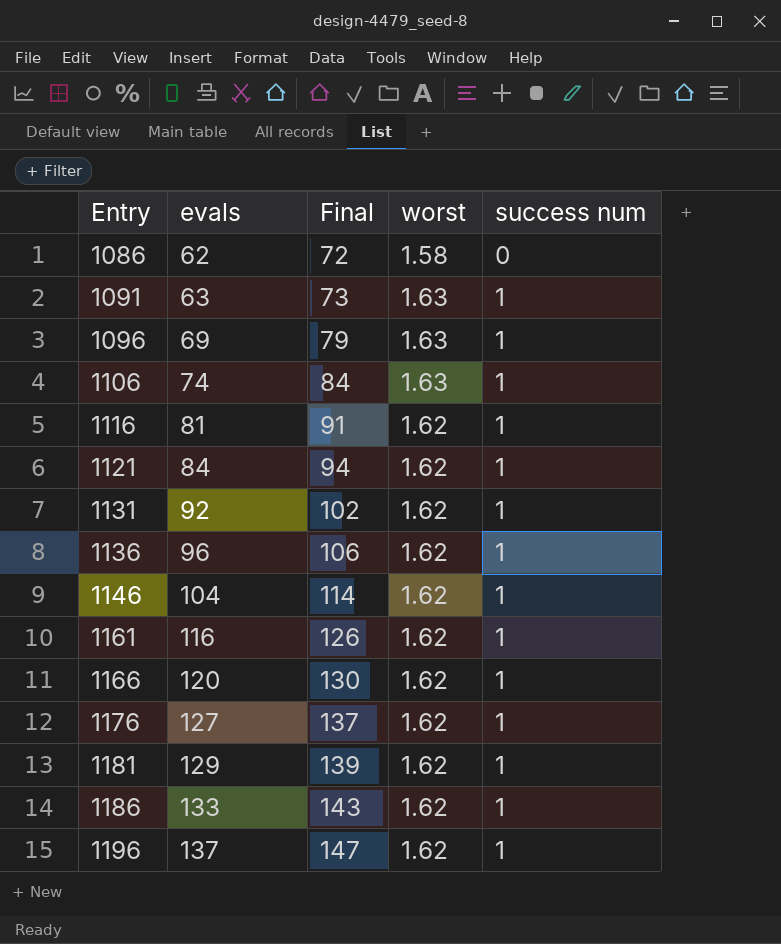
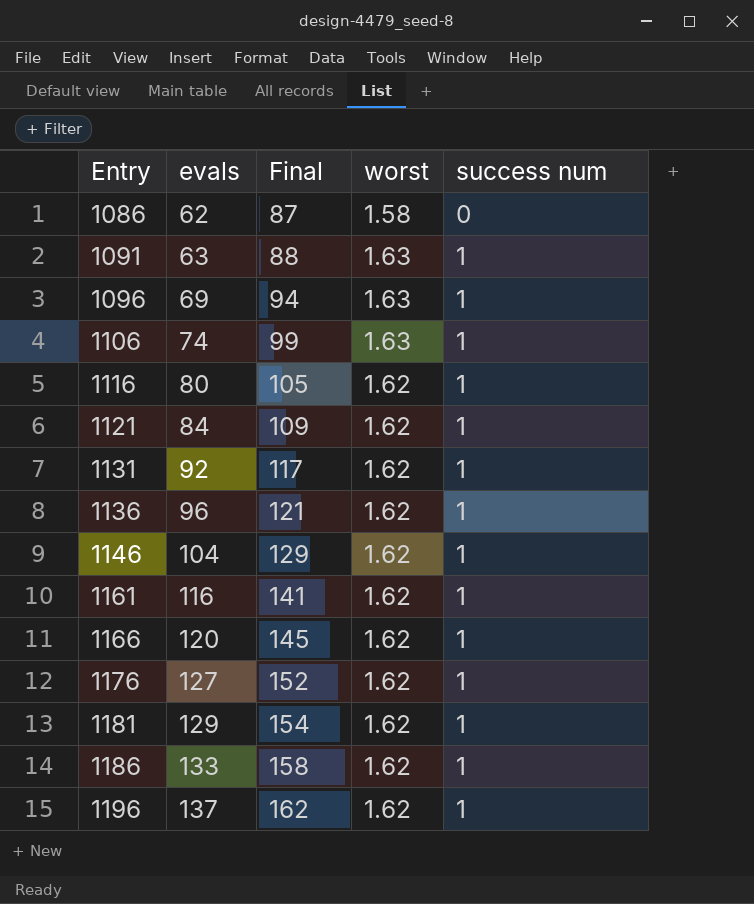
column Final | formula: [evals] + 10 -> [evals] + 25
1116 | evals: 81 -> 80

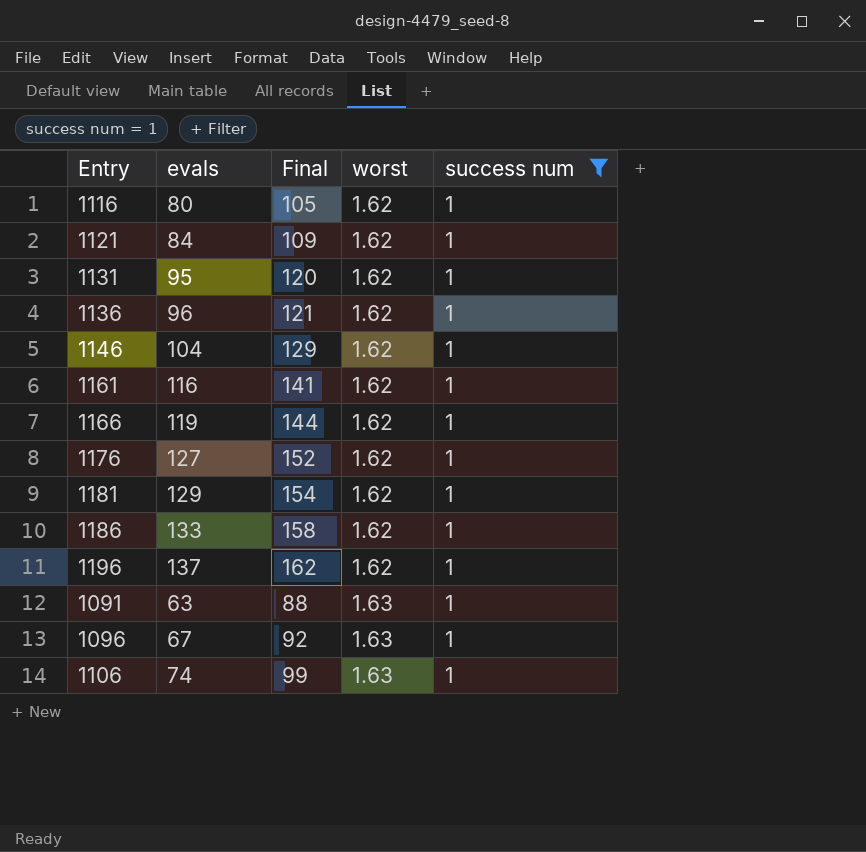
filter: none -> success num = 1
row order: Entry ascending -> worst ascending
1131 | evals: 92 -> 95
1131 | Final: 117 -> 120
1166 | evals: 120 -> 119
1166 | Final: 145 -> 144
1096 | evals: 69 -> 67
1096 | Final: 94 -> 92

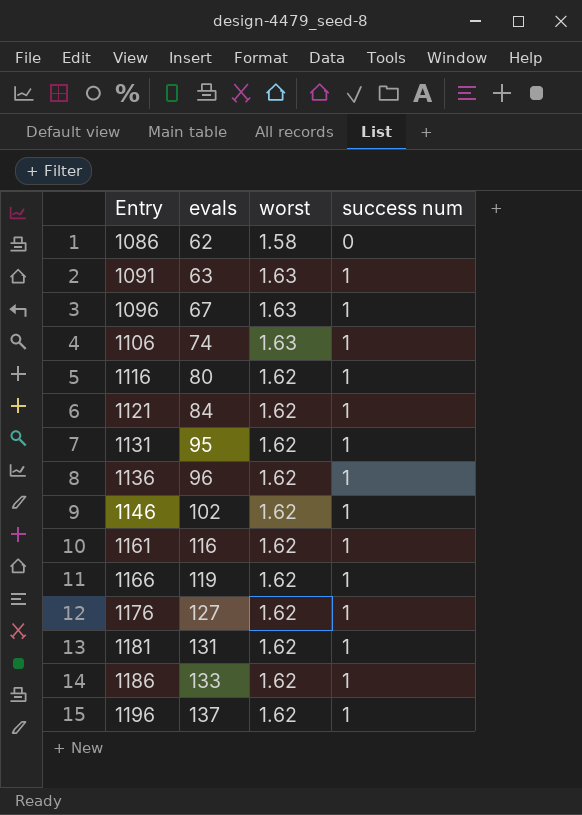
filter: success num = 1 -> none
row order: worst ascending -> Entry ascending
column Final | formula: [evals] + 25 -> none
1146 | evals: 104 -> 102
1181 | evals: 129 -> 131

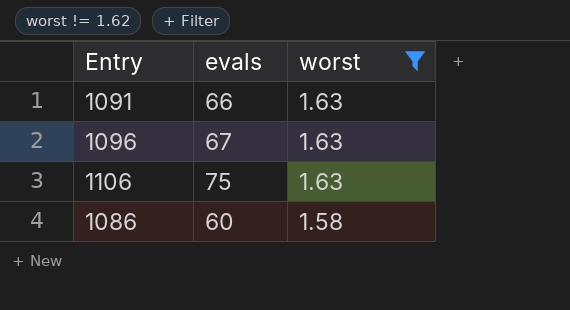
filter: none -> worst != 1.62
row order: Entry ascending -> worst descending
column success num | position: 4 -> none
1091 | evals: 63 -> 66
1106 | evals: 74 -> 75
1086 | evals: 62 -> 60

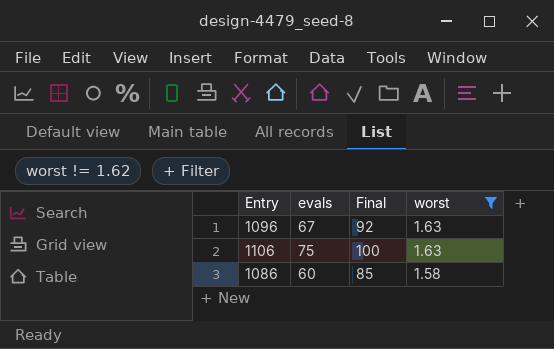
column Final | formula: none -> [evals] + 25
row 1091: 66 | 1.63 -> none

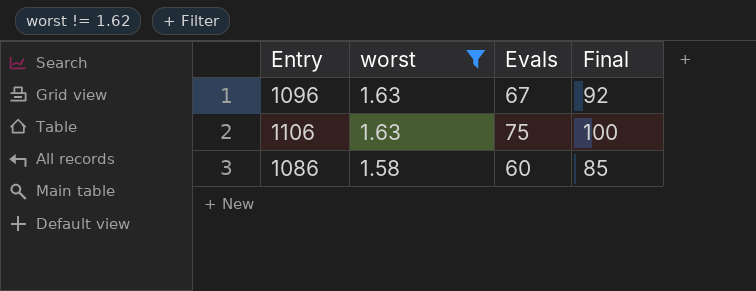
column worst | position: 4 -> 2
column name: evals -> Evals

